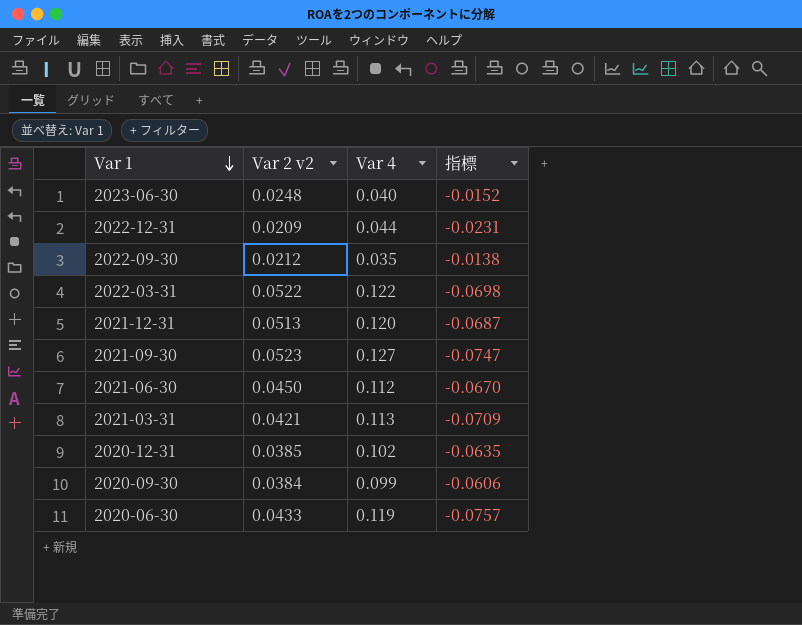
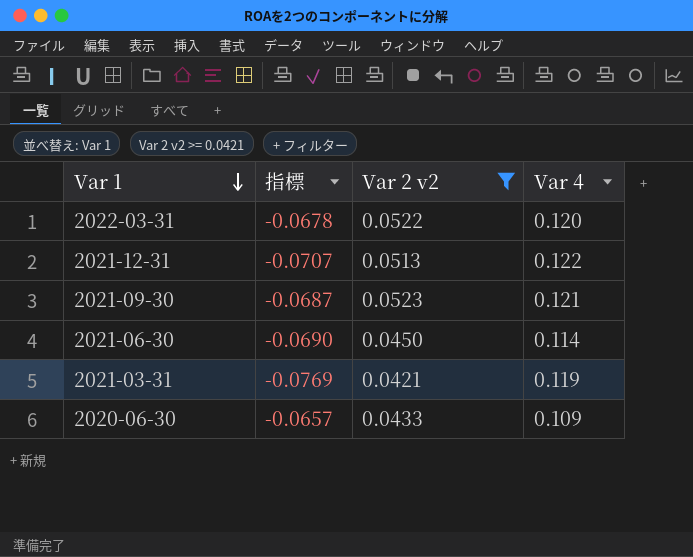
filter: none -> Var 2 v2 >= 0.0421
column 指標 | position: 4 -> 2
2022-03-31 | 指標: -0.0698 -> -0.0678
2022-03-31 | Var 4: 0.122 -> 0.120
2021-12-31 | 指標: -0.0687 -> -0.0707
2021-12-31 | Var 4: 0.120 -> 0.122
2021-09-30 | 指標: -0.0747 -> -0.0687
2021-09-30 | Var 4: 0.127 -> 0.121
2021-06-30 | 指標: -0.0670 -> -0.0690
2021-06-30 | Var 4: 0.112 -> 0.114
2021-03-31 | 指標: -0.0709 -> -0.0769
2021-03-31 | Var 4: 0.113 -> 0.119
2020-06-30 | 指標: -0.0757 -> -0.0657
2020-06-30 | Var 4: 0.119 -> 0.109

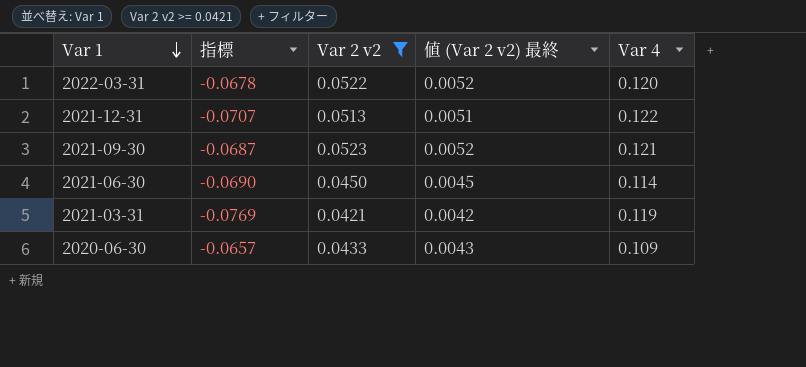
column 値 (Var 2 v2) 最終 | formula: none -> [Var 2 v2] * 0.1

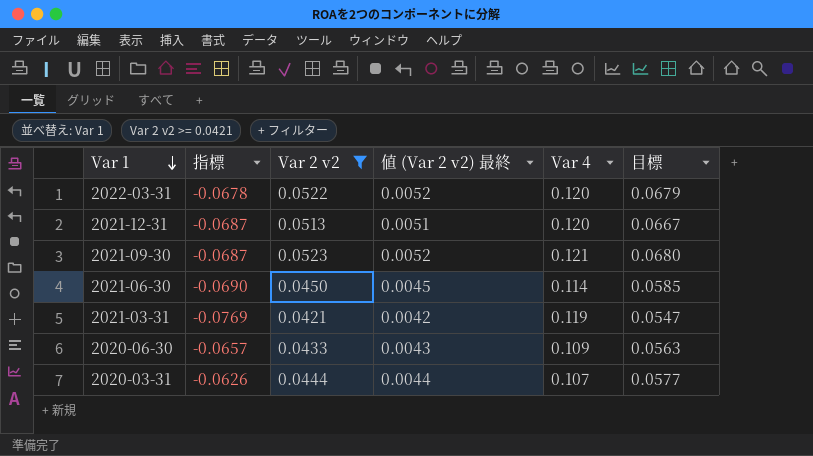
column 目標 | formula: none -> [Var 2 v2] * 1.3
2021-12-31 | 指標: -0.0707 -> -0.0687
2021-12-31 | Var 4: 0.122 -> 0.120
row 2020-03-31: none -> -0.0626 | 0.0444 | 0.0044 | 0.107 | 0.0577

